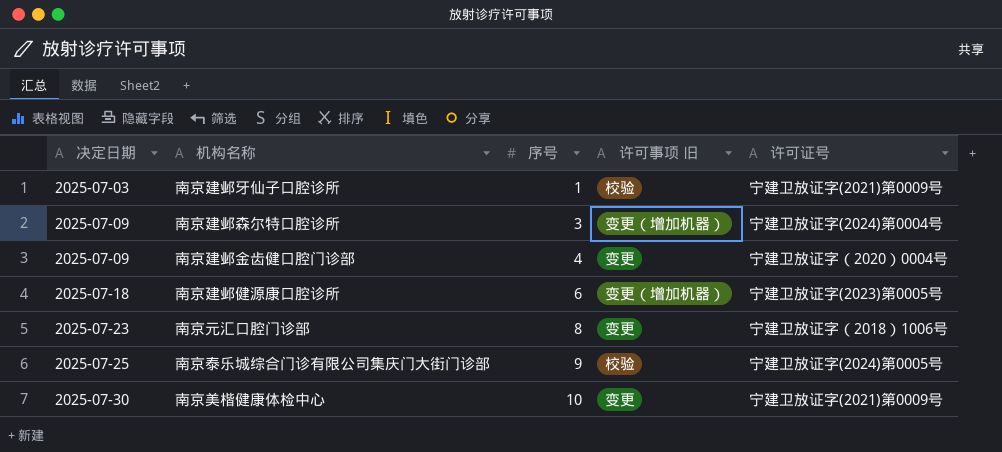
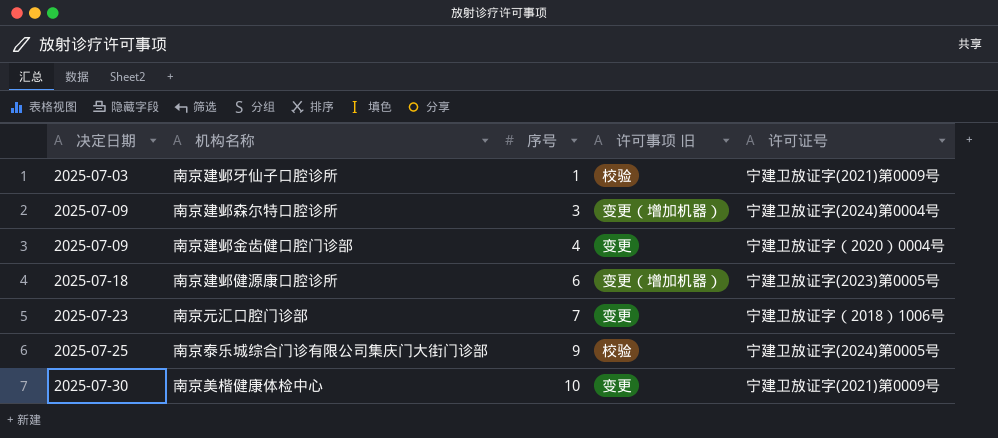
南京元汇口腔门诊部 | 序号: 8 -> 7

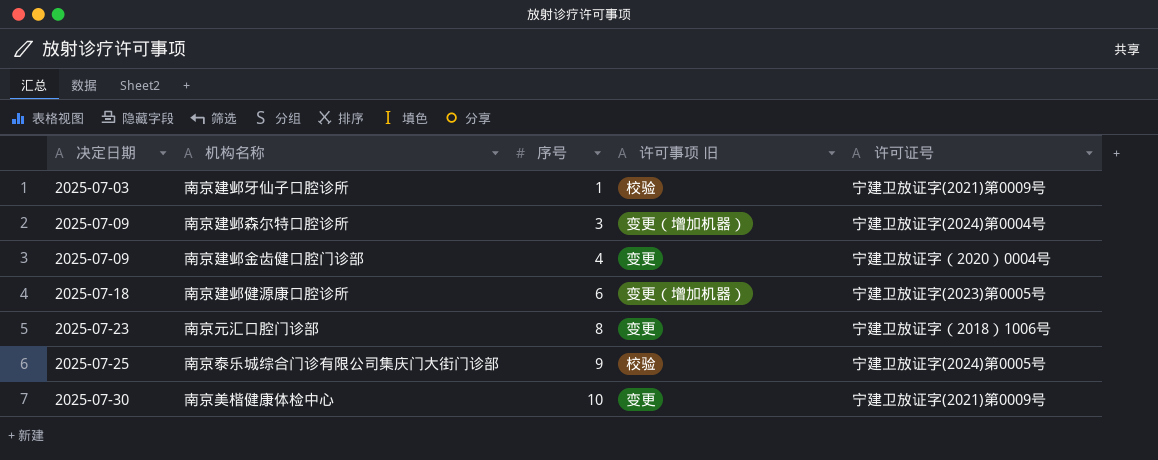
南京元汇口腔门诊部 | 序号: 7 -> 8

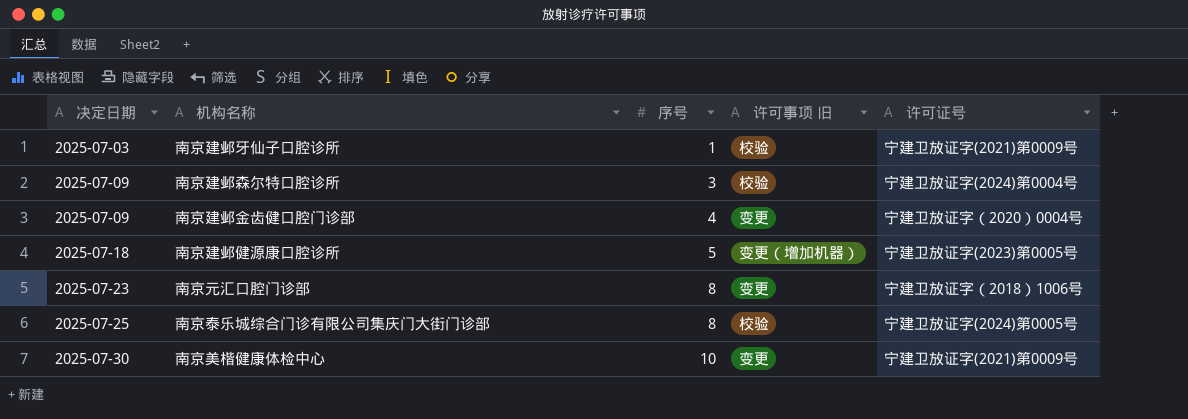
南京建邺森尔特口腔诊所 | 许可事项 旧: 变更（增加机器） -> 校验
南京建邺健源康口腔诊所 | 序号: 6 -> 5
南京泰乐城综合门诊有限公司集庆门大街门诊部 | 序号: 9 -> 8

